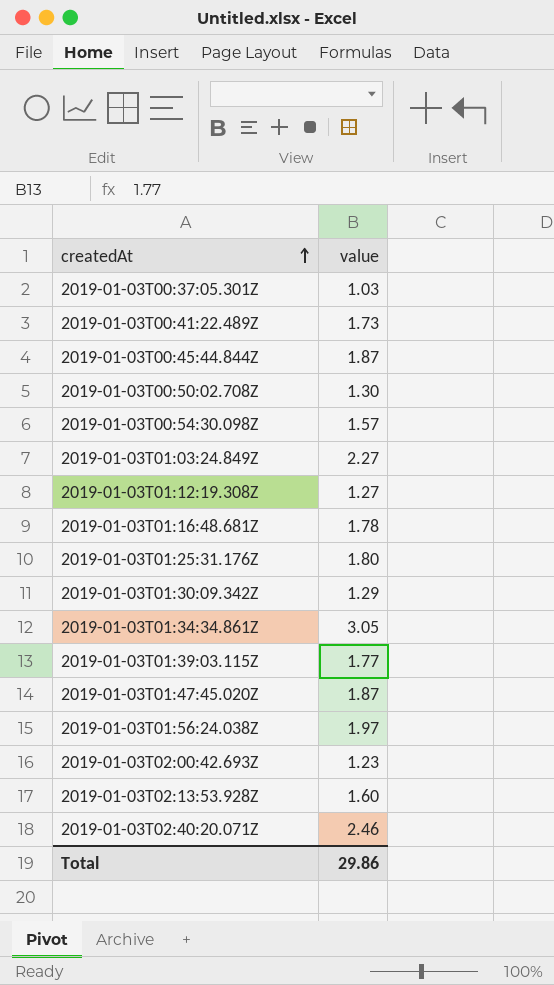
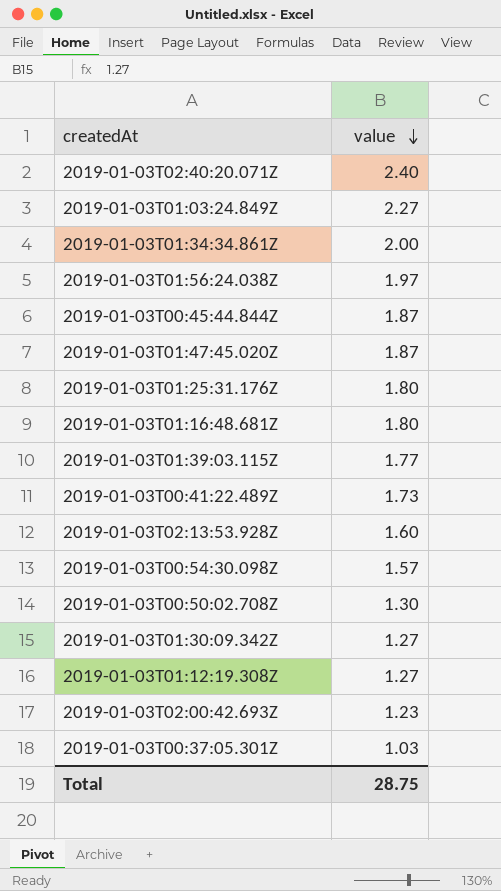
row order: createdAt ascending -> value descending
2019-01-03T02:40:20.071Z | value: 2.46 -> 2.40
2019-01-03T01:34:34.861Z | value: 3.05 -> 2.00
2019-01-03T01:16:48.681Z | value: 1.78 -> 1.80
2019-01-03T01:30:09.342Z | value: 1.29 -> 1.27
Total | value: 29.86 -> 28.75

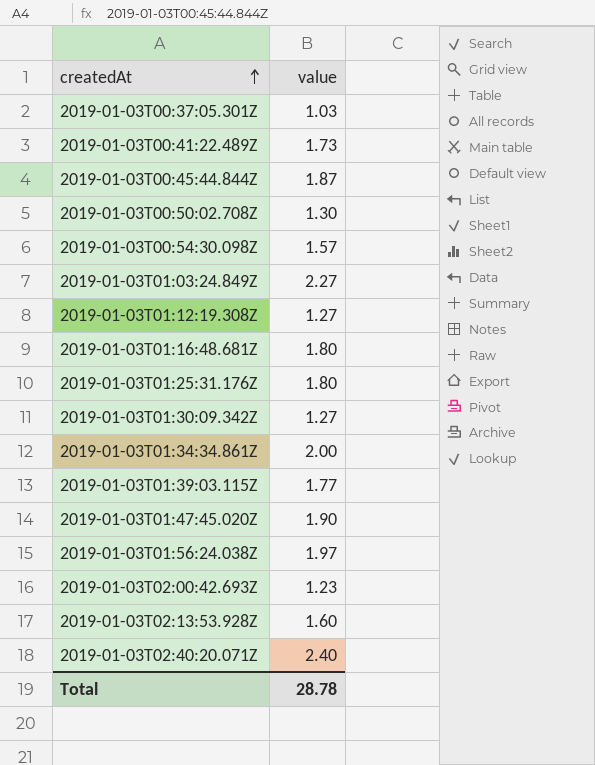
row order: value descending -> createdAt ascending
2019-01-03T01:47:45.020Z | value: 1.87 -> 1.90
Total | value: 28.75 -> 28.78

